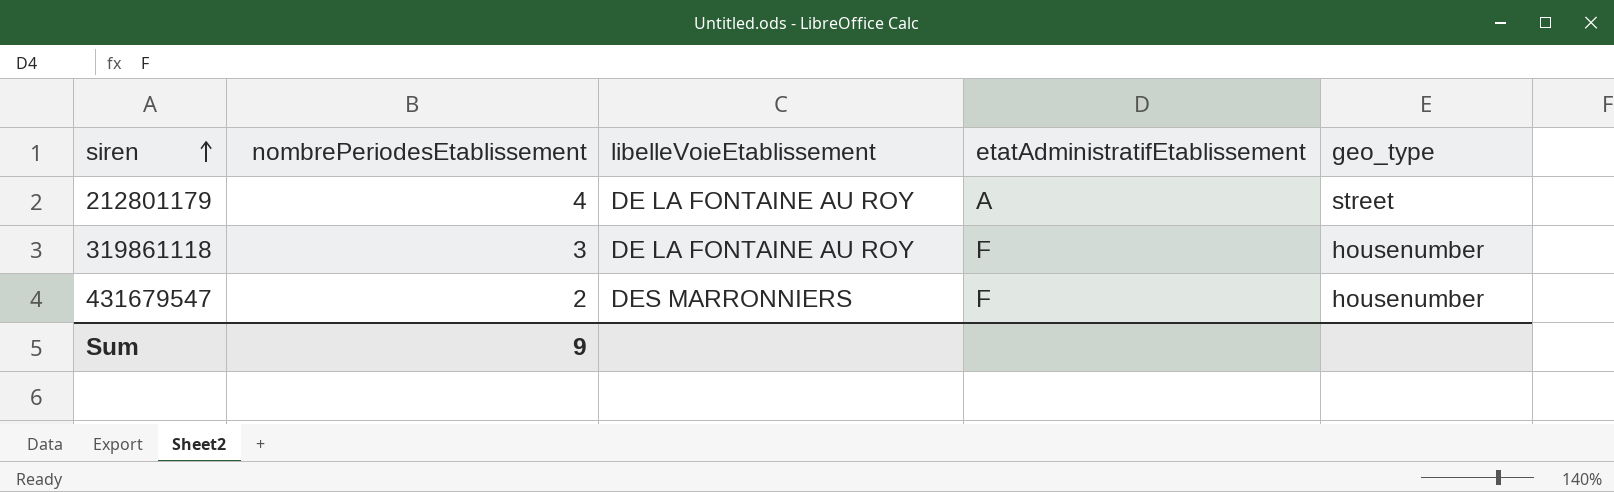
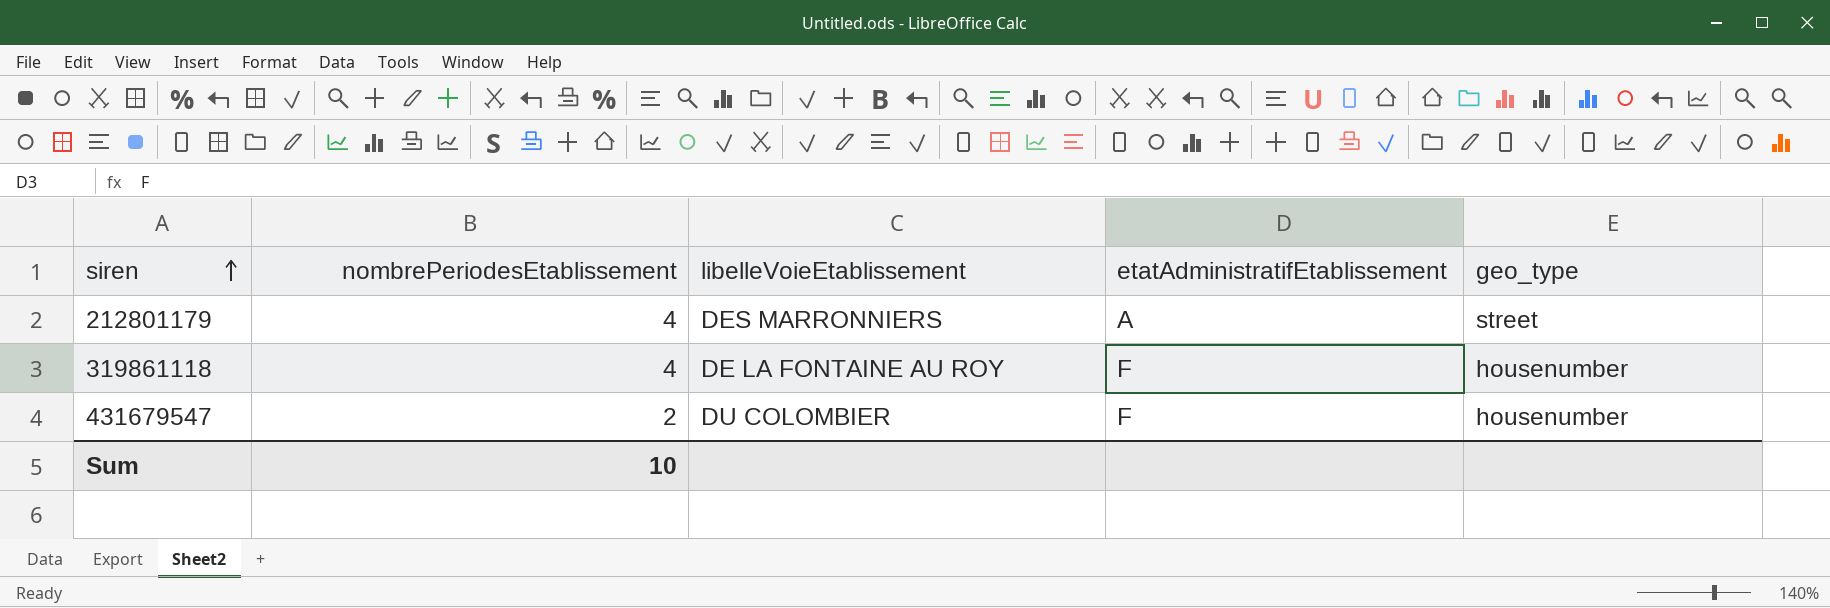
212801179 | libelleVoieEtablissement: DE LA FONTAINE AU ROY -> DES MARRONNIERS
319861118 | nombrePeriodesEtablissement: 3 -> 4
431679547 | libelleVoieEtablissement: DES MARRONNIERS -> DU COLOMBIER
Sum | nombrePeriodesEtablissement: 9 -> 10

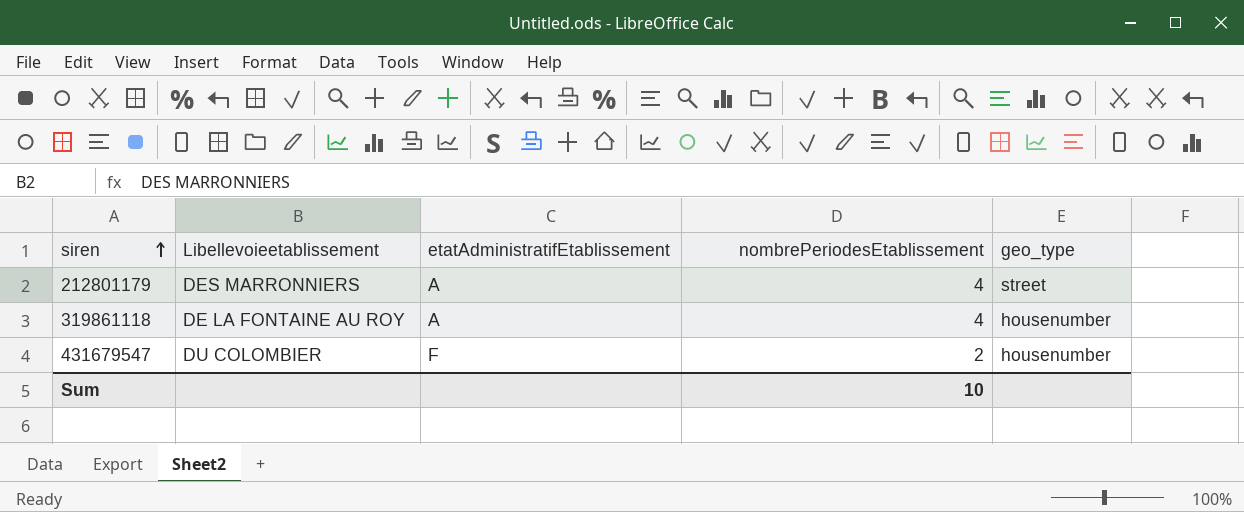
column name: libelleVoieEtablissement -> Libellevoieetablissement
column nombrePeriodesEtablissement | position: 2 -> 4
319861118 | etatAdministratifEtablissement: F -> A

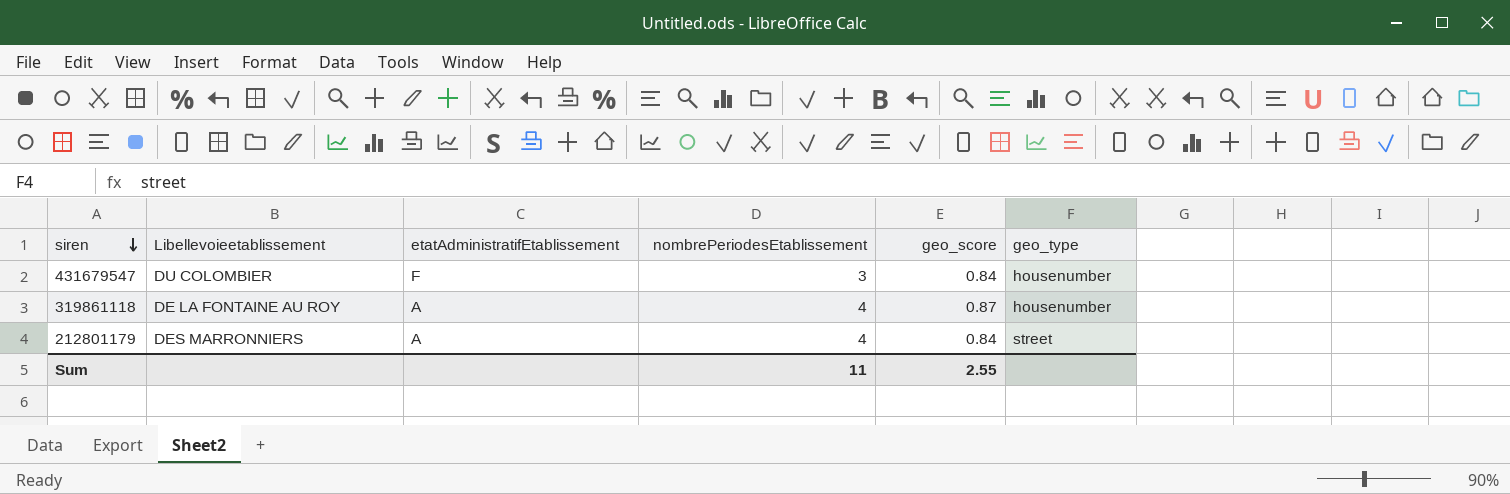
row order: siren ascending -> siren descending
column geo_score | position: none -> 5
431679547 | nombrePeriodesEtablissement: 2 -> 3
Sum | nombrePeriodesEtablissement: 10 -> 11

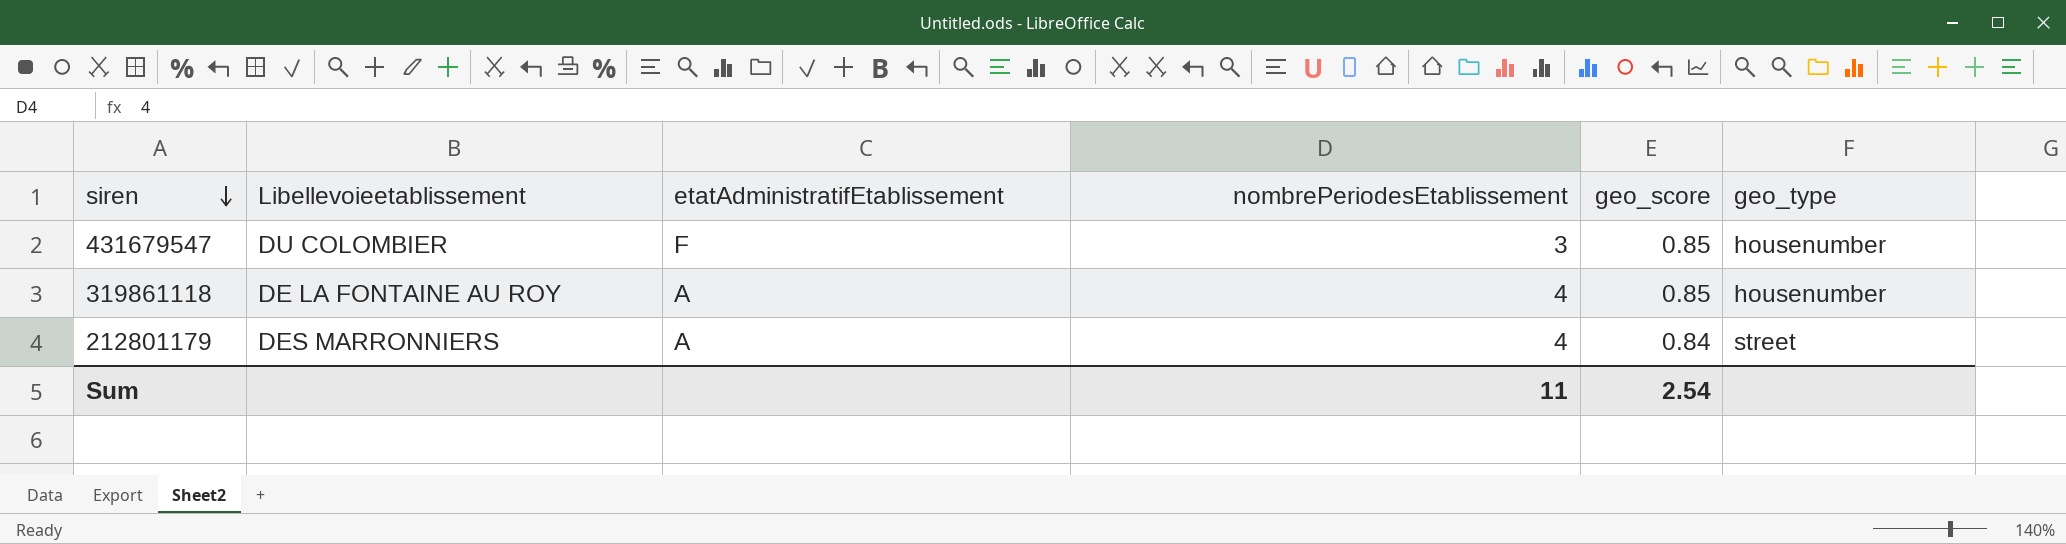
431679547 | geo_score: 0.84 -> 0.85
319861118 | geo_score: 0.87 -> 0.85
Sum | geo_score: 2.55 -> 2.54

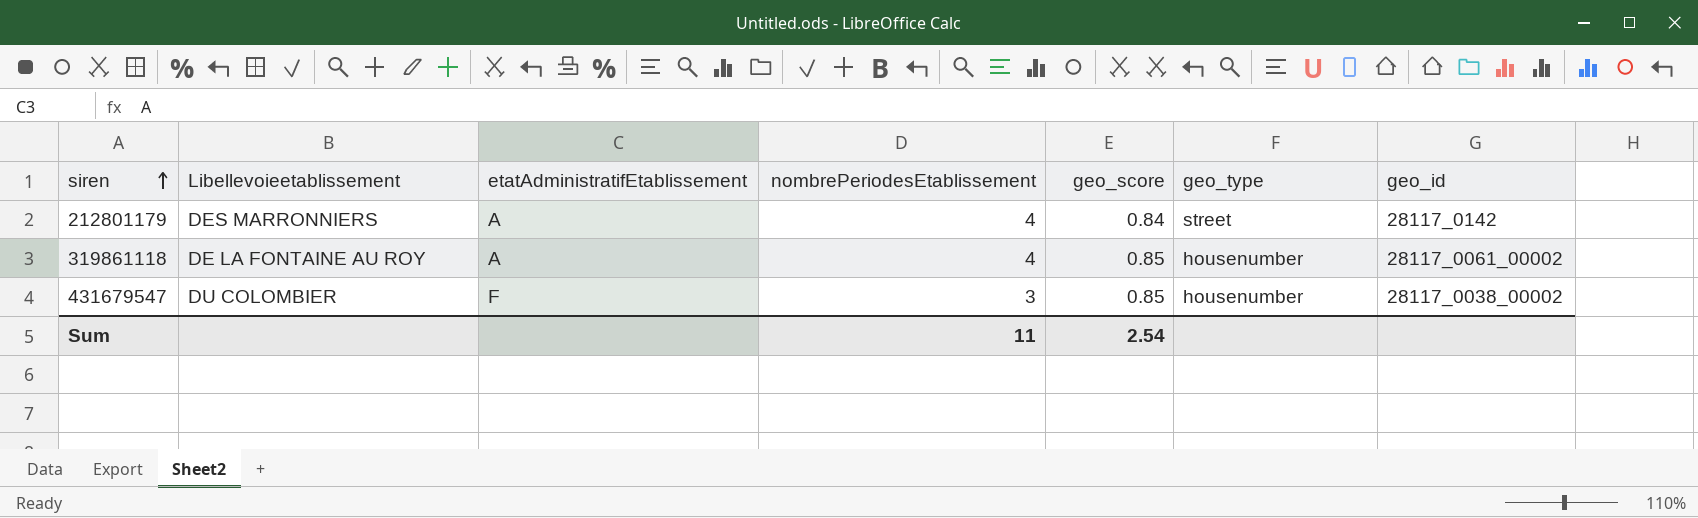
row order: siren descending -> siren ascending
column geo_id | position: none -> 7

